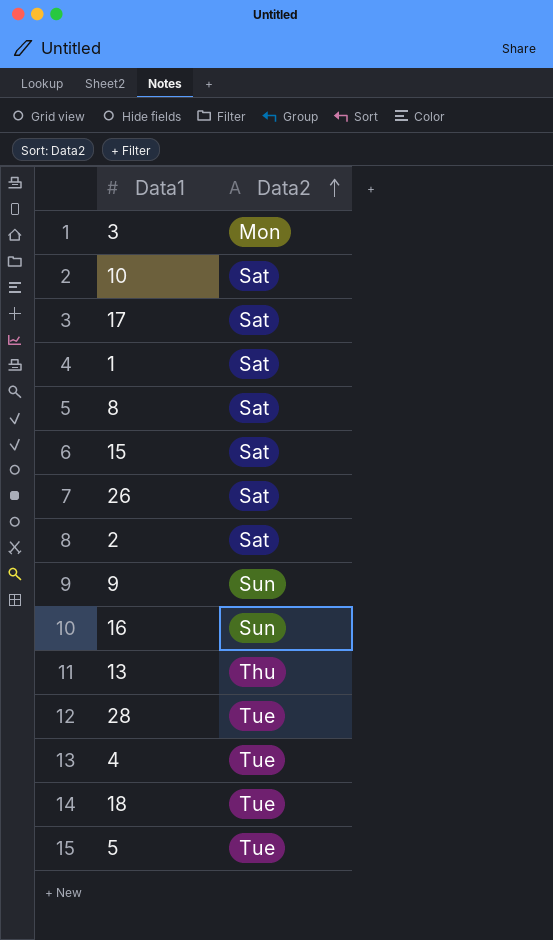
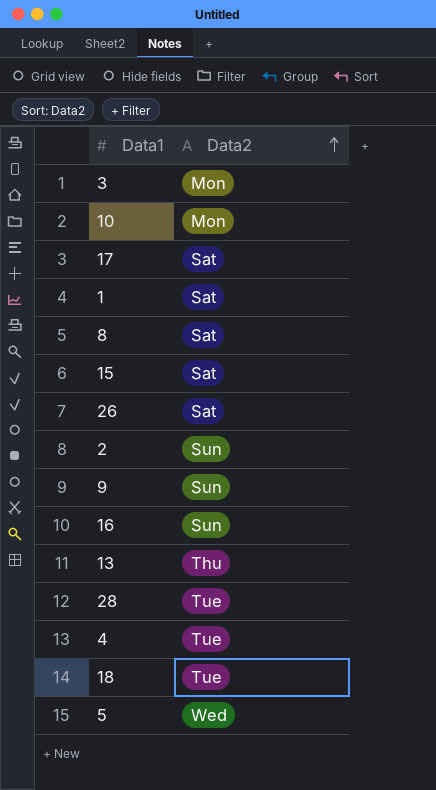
10 | Data2: Sat -> Mon
2 | Data2: Sat -> Sun
5 | Data2: Tue -> Wed

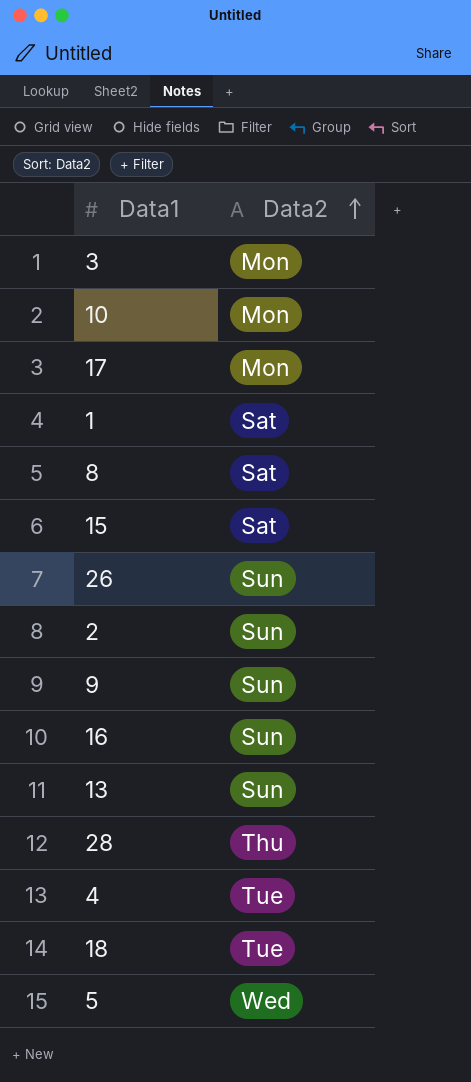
17 | Data2: Sat -> Mon
26 | Data2: Sat -> Sun
13 | Data2: Thu -> Sun
28 | Data2: Tue -> Thu

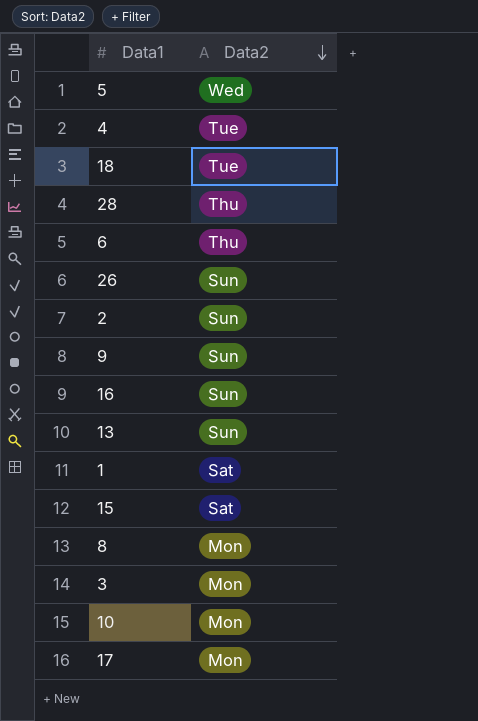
row order: Data2 ascending -> Data2 descending
row 6: none -> Thu
8 | Data2: Sat -> Mon

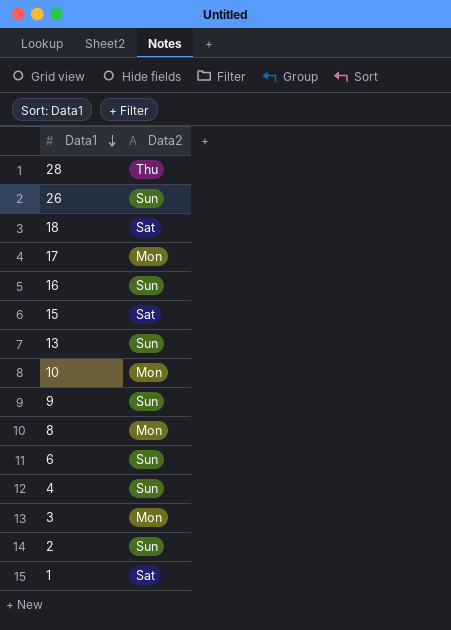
row order: Data2 descending -> Data1 descending
row 5: Wed -> none
18 | Data2: Tue -> Sat
6 | Data2: Thu -> Sun
4 | Data2: Tue -> Sun

